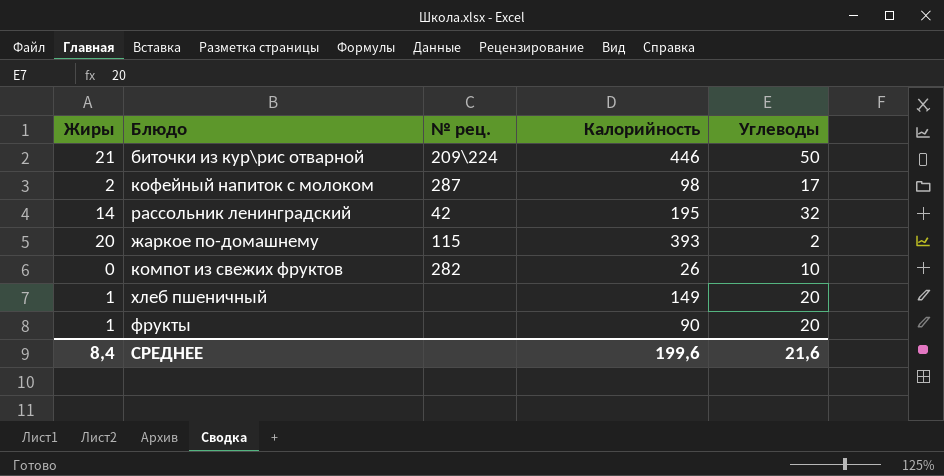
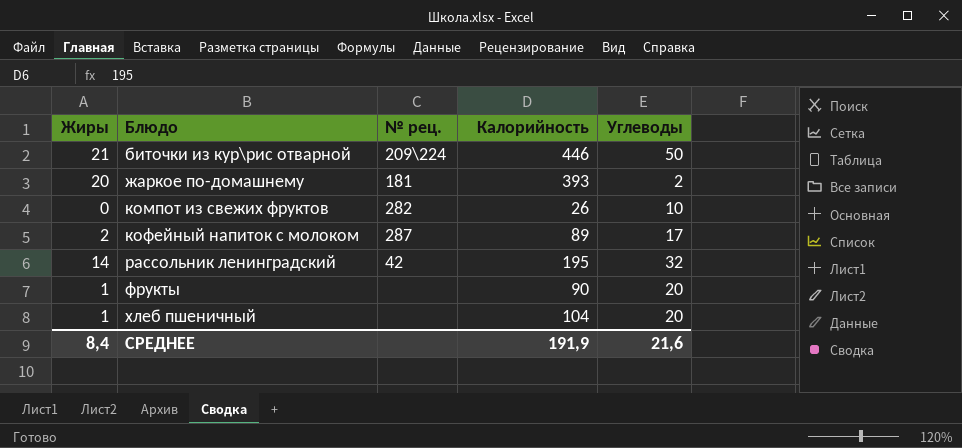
row order: none -> Блюдо ascending
жаркое по-домашнему | № рец.: 115 -> 181
кофейный напиток с молоком | Калорийность: 98 -> 89
хлеб пшеничный | Калорийность: 149 -> 104
СРЕДНЕЕ | Калорийность: 199,6 -> 191,9

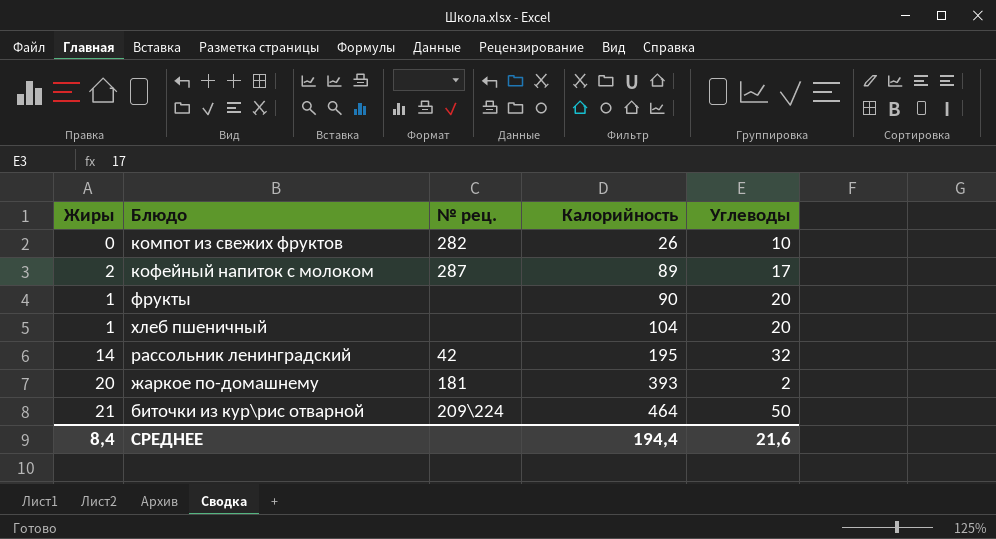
row order: Блюдо ascending -> Калорийность ascending
биточки из кур\рис отварной | Калорийность: 446 -> 464
СРЕДНЕЕ | Калорийность: 191,9 -> 194,4

